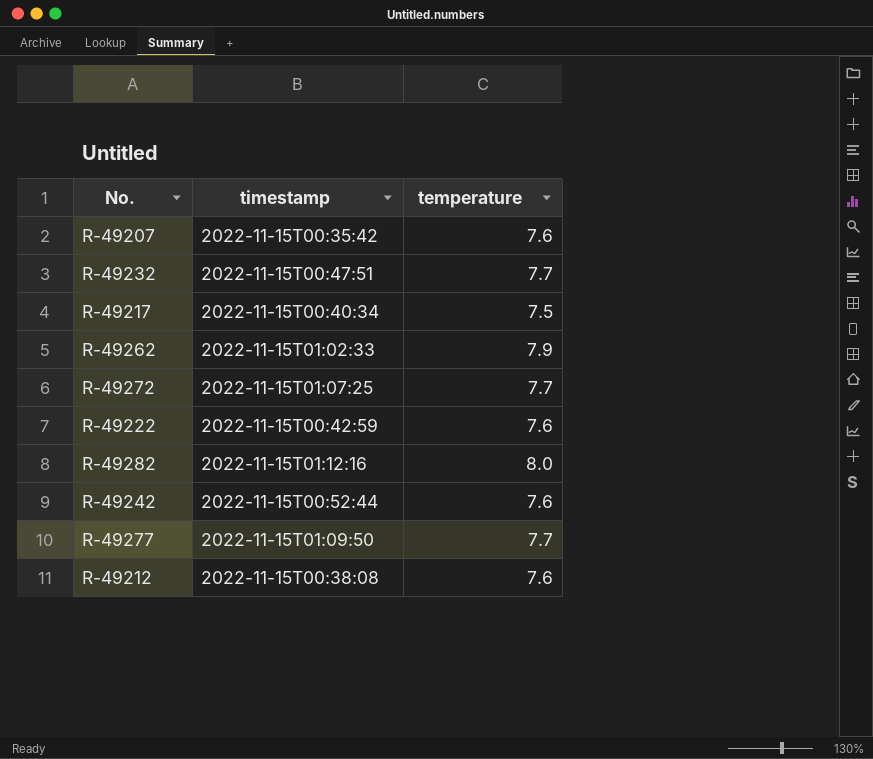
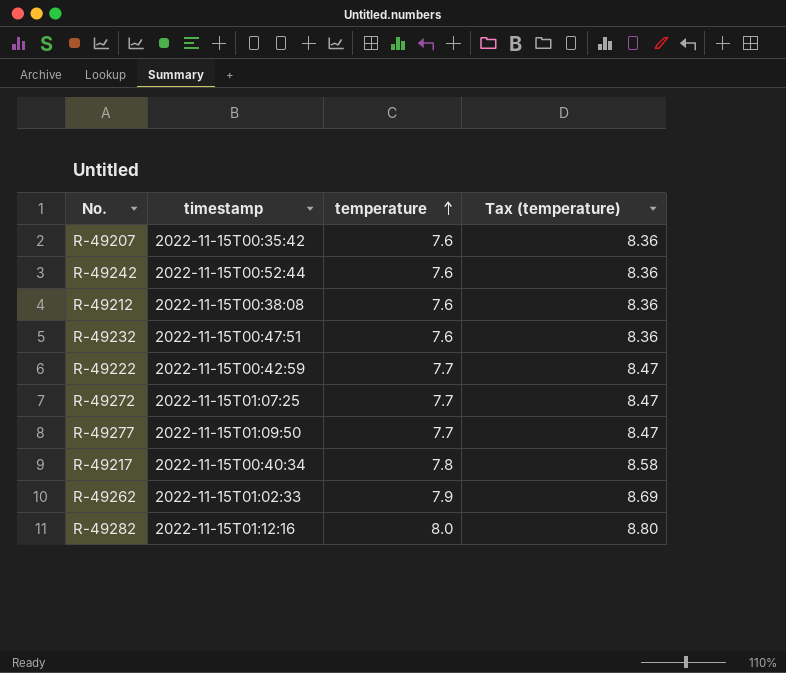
row order: none -> temperature ascending
column Tax (temperature) | formula: none -> [temperature] * 1.1
R-49232 | temperature: 7.7 -> 7.6
R-49222 | temperature: 7.6 -> 7.7
R-49217 | temperature: 7.5 -> 7.8

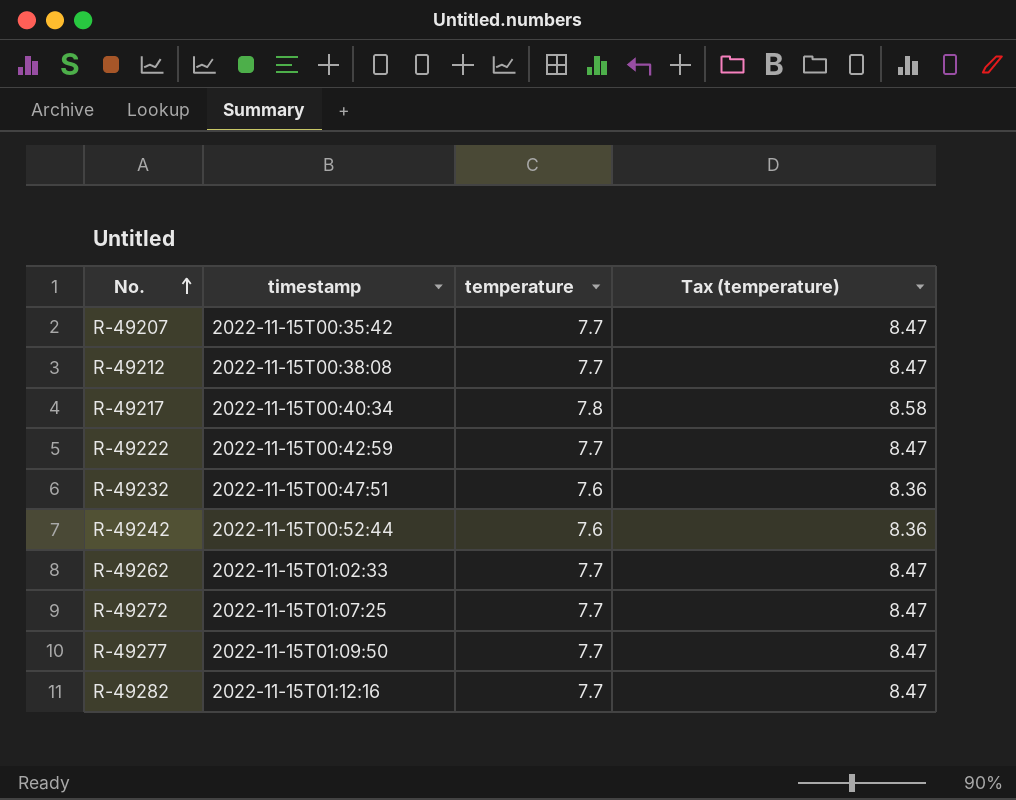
row order: temperature ascending -> No. ascending
R-49207 | temperature: 7.6 -> 7.7
R-49207 | Tax (temperature): 8.36 -> 8.47
R-49212 | temperature: 7.6 -> 7.7
R-49212 | Tax (temperature): 8.36 -> 8.47
R-49262 | temperature: 7.9 -> 7.7
R-49262 | Tax (temperature): 8.69 -> 8.47
R-49282 | temperature: 8.0 -> 7.7
R-49282 | Tax (temperature): 8.80 -> 8.47

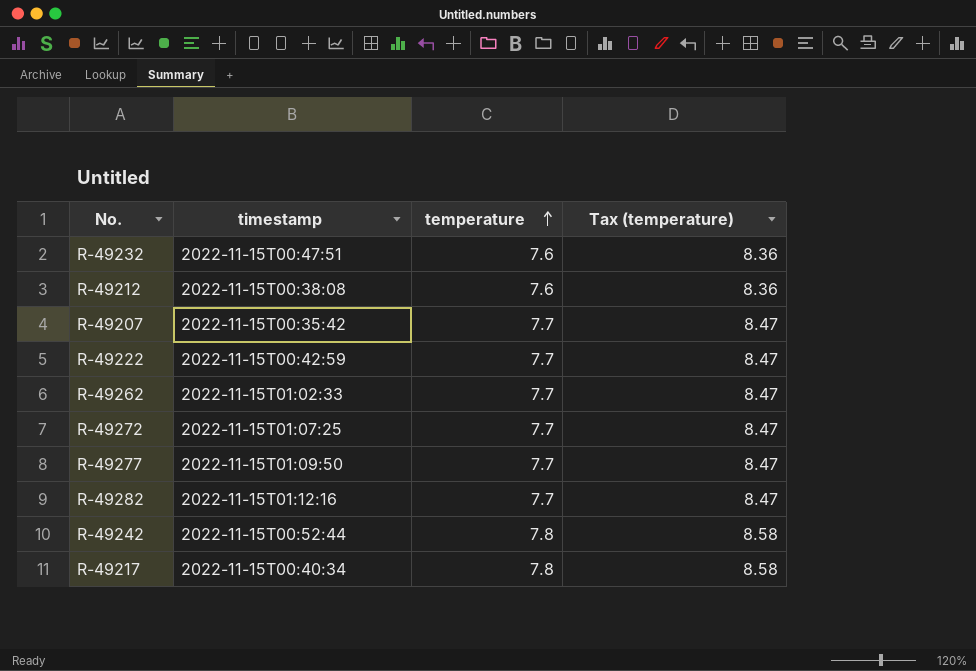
row order: No. ascending -> temperature ascending
R-49212 | temperature: 7.7 -> 7.6
R-49212 | Tax (temperature): 8.47 -> 8.36
R-49242 | temperature: 7.6 -> 7.8
R-49242 | Tax (temperature): 8.36 -> 8.58

